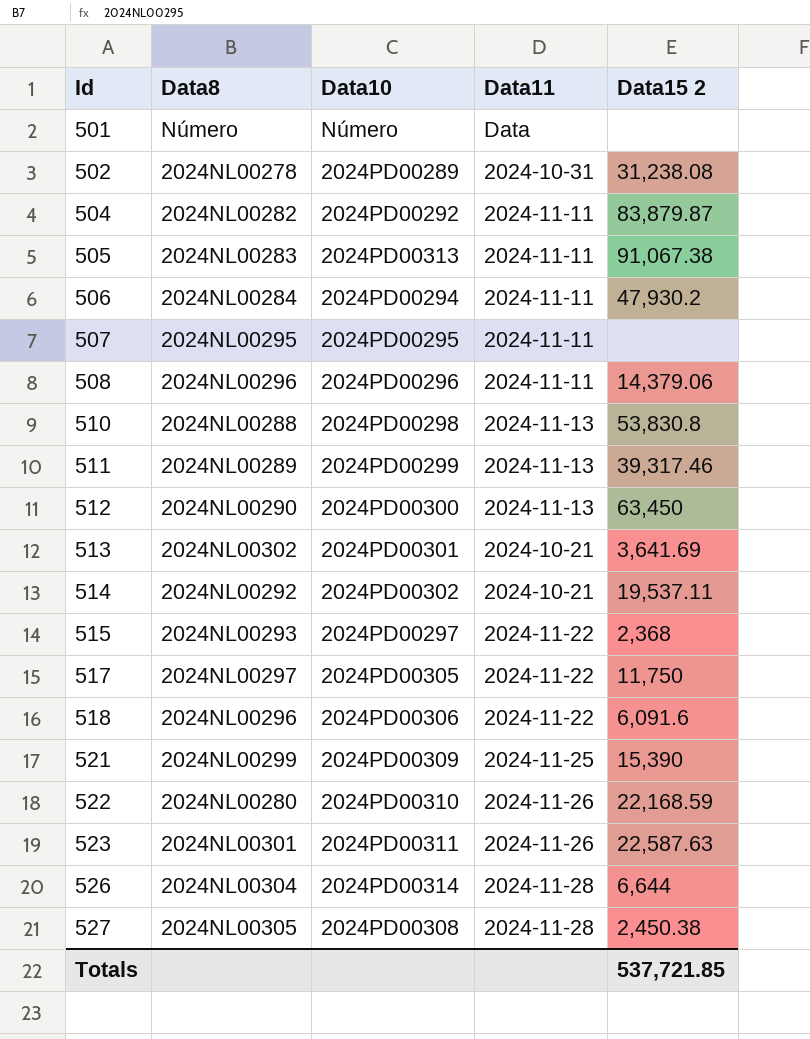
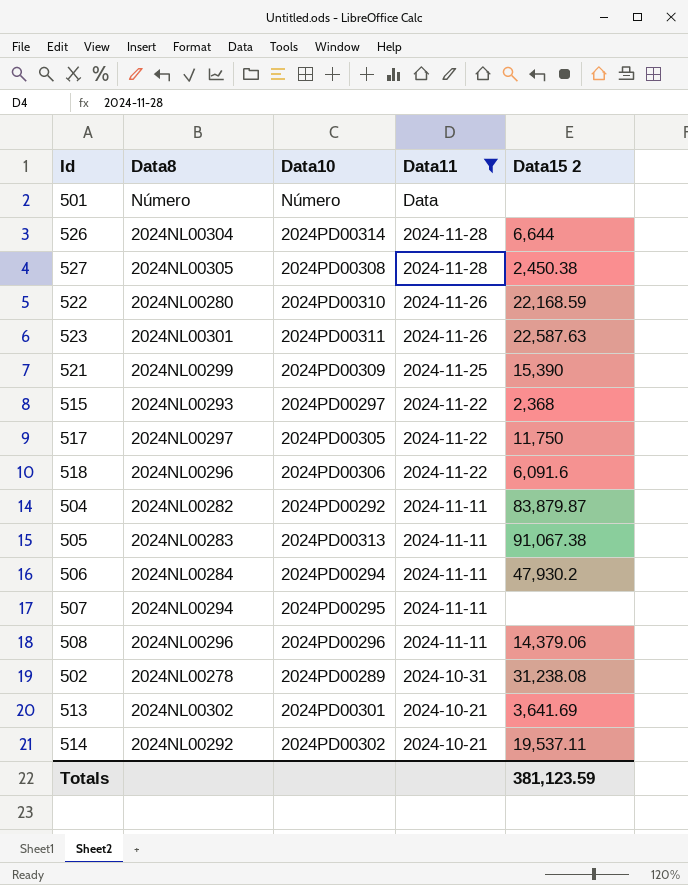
filter: none -> Data11 != 2024-11-13
row order: Id ascending -> Data11 descending
507 | Data8: 2024NL00295 -> 2024NL00294
Totals | Data15 2: 537,721.85 -> 381,123.59

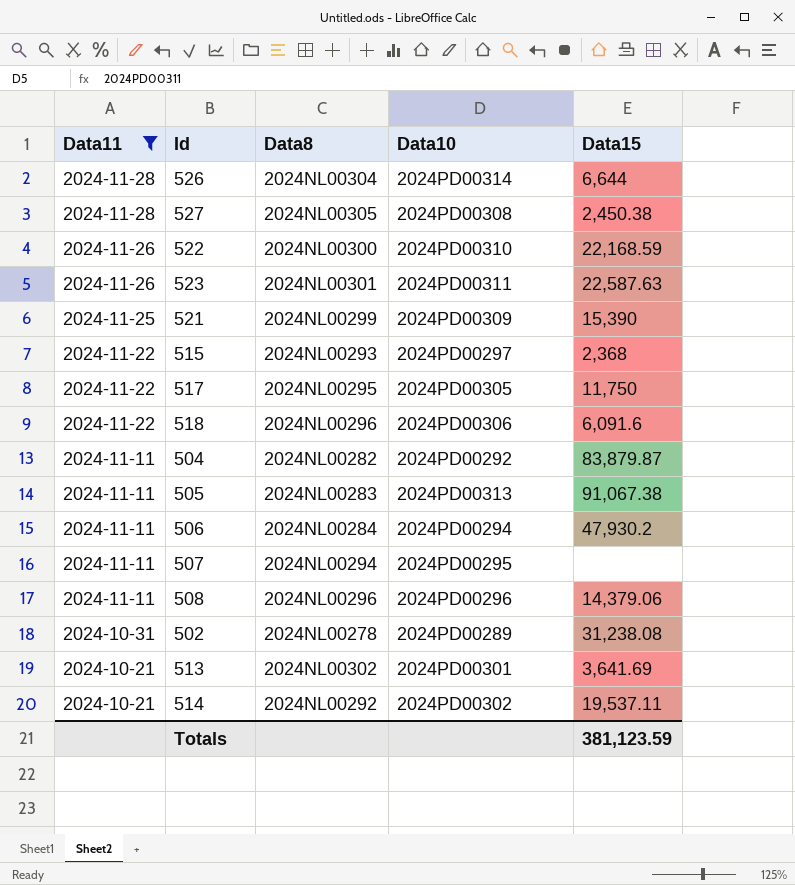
column Data11 | position: 4 -> 1
column name: Data15 2 -> Data15
row 501: Número | Número | Data | none -> none
522 | Data8: 2024NL00280 -> 2024NL00300
517 | Data8: 2024NL00297 -> 2024NL00295

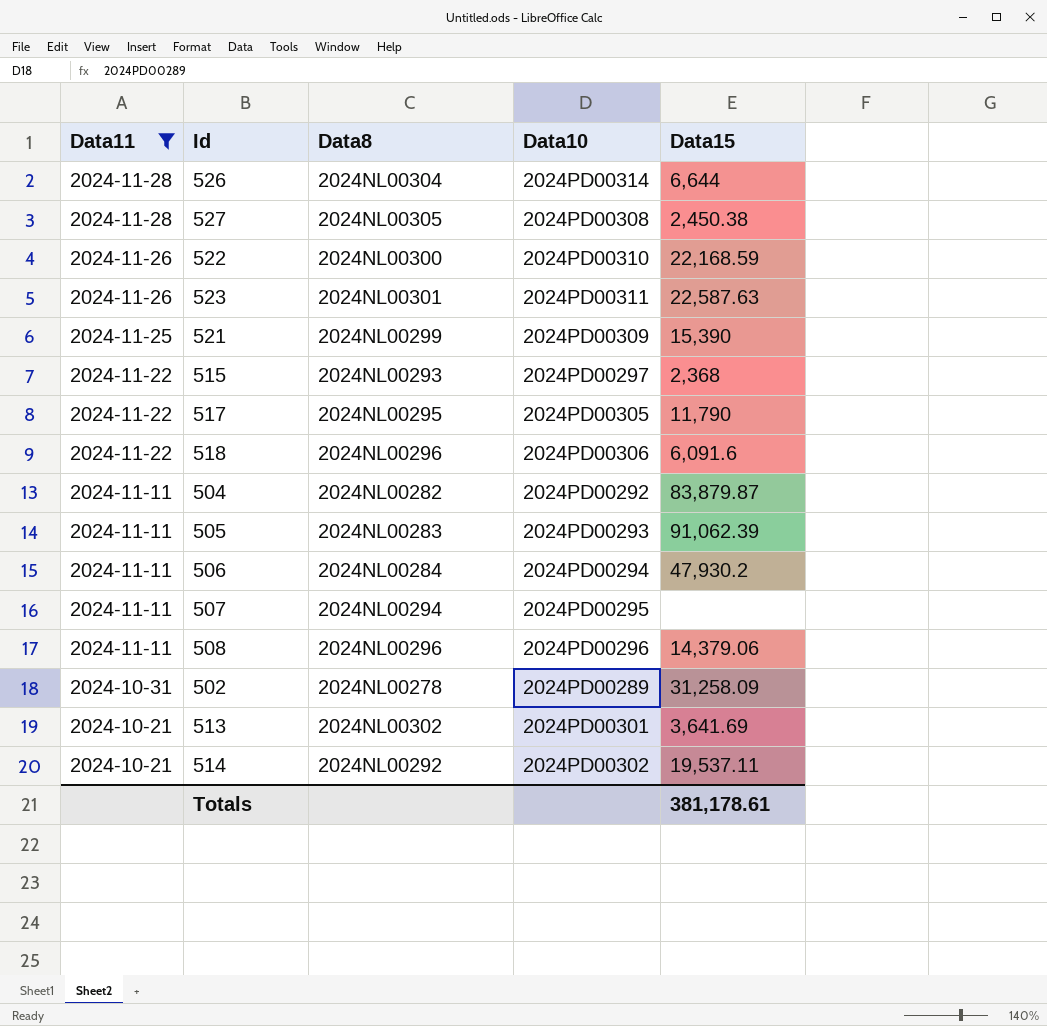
517 | Data15: 11,750 -> 11,790
505 | Data10: 2024PD00313 -> 2024PD00293
505 | Data15: 91,067.38 -> 91,062.39
502 | Data15: 31,238.08 -> 31,258.09
Totals | Data15: 381,123.59 -> 381,178.61

